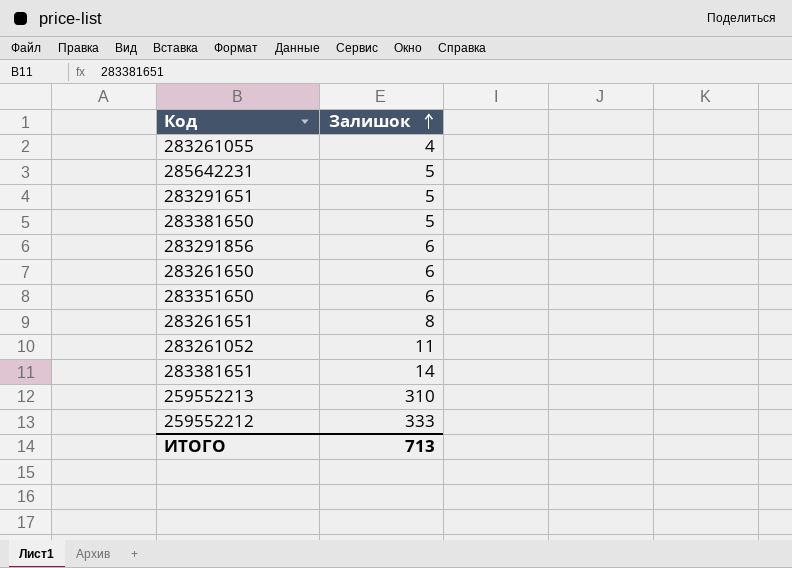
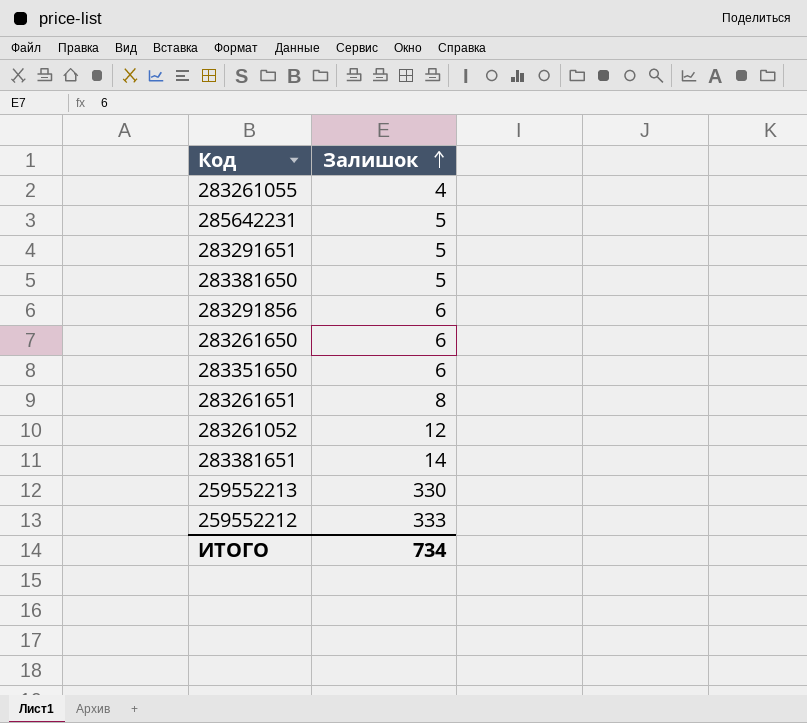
283261052 | Залишок: 11 -> 12
259552213 | Залишок: 310 -> 330
ИТОГО | Залишок: 713 -> 734

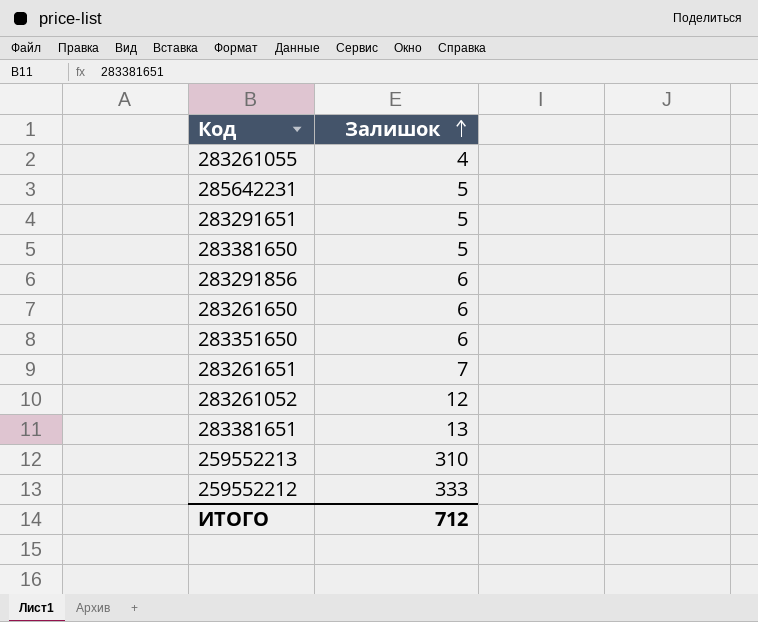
283261651 | Залишок: 8 -> 7
283381651 | Залишок: 14 -> 13
259552213 | Залишок: 330 -> 310
ИТОГО | Залишок: 734 -> 712

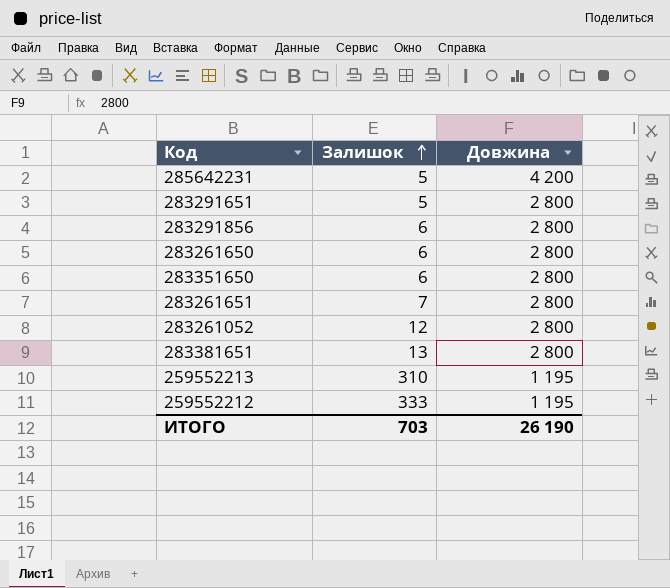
column Довжина | position: none -> 3
row 283261055: 4 -> none
row 283381650: 5 -> none
ИТОГО | Залишок: 712 -> 703

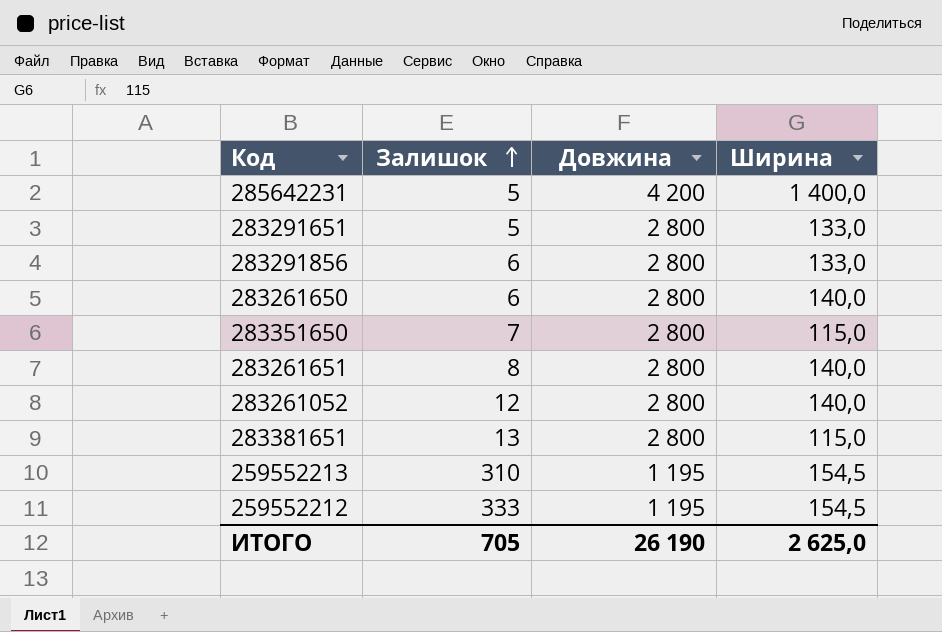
column Ширина | position: none -> 4
283351650 | Залишок: 6 -> 7
283261651 | Залишок: 7 -> 8
ИТОГО | Залишок: 703 -> 705

